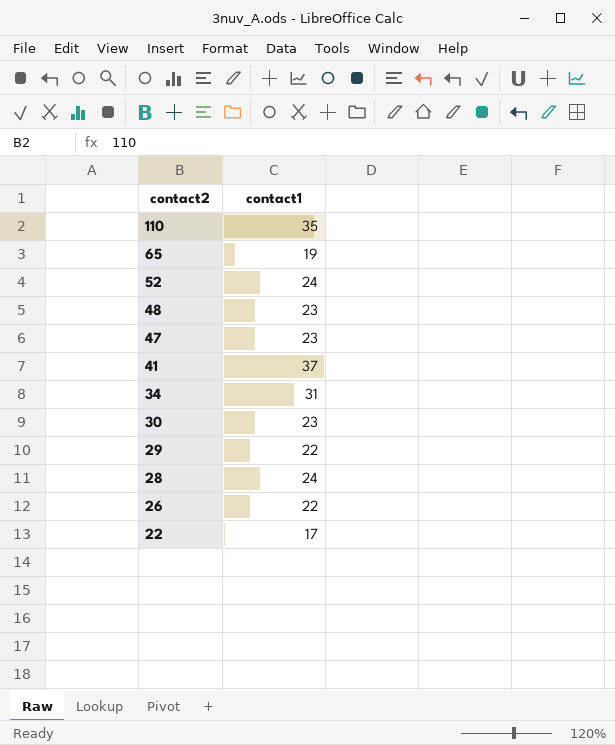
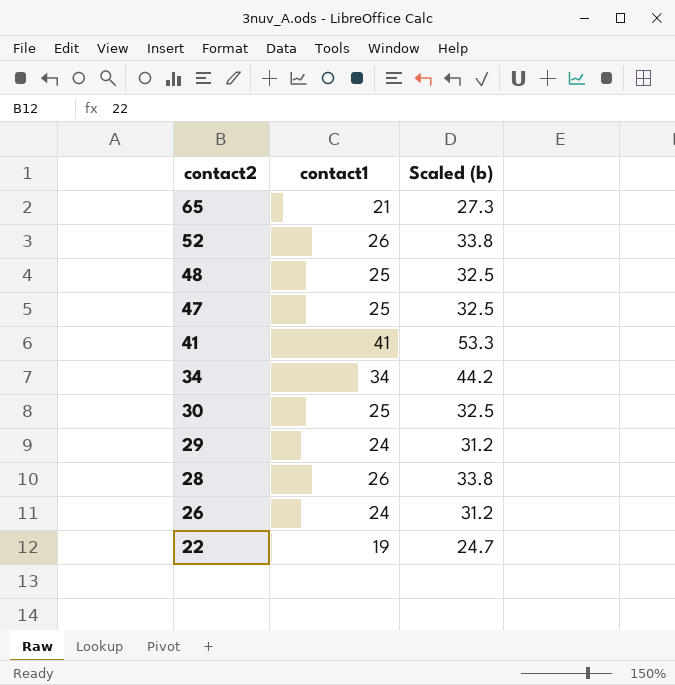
column Scaled (b) | formula: none -> [contact1] * 1.3
row 110: 35 -> none
65 | contact1: 19 -> 21
52 | contact1: 24 -> 26
48 | contact1: 23 -> 25
47 | contact1: 23 -> 25
41 | contact1: 37 -> 41
34 | contact1: 31 -> 34
30 | contact1: 23 -> 25
29 | contact1: 22 -> 24
28 | contact1: 24 -> 26
26 | contact1: 22 -> 24
22 | contact1: 17 -> 19

